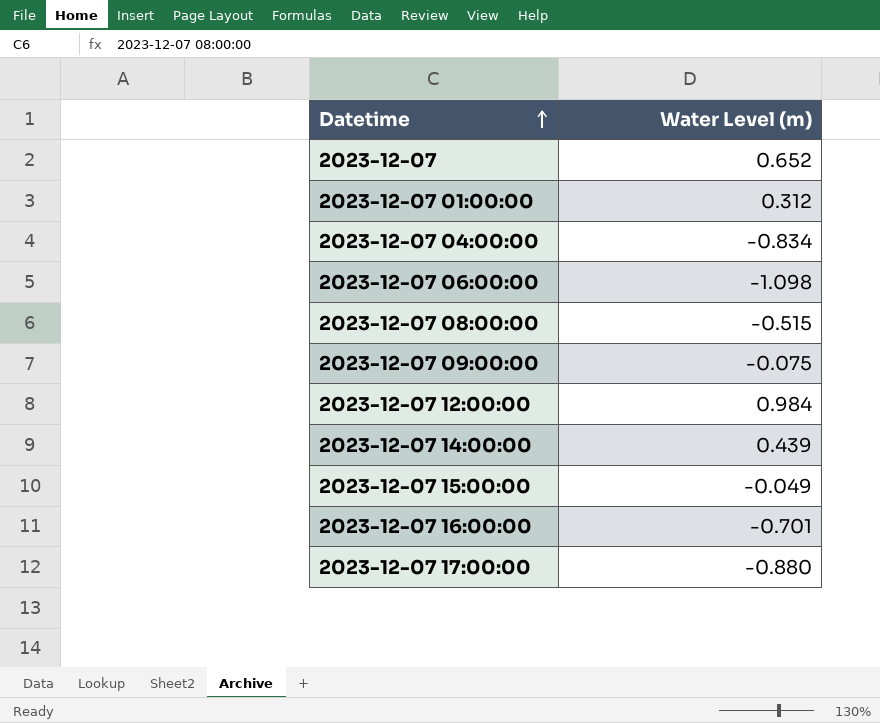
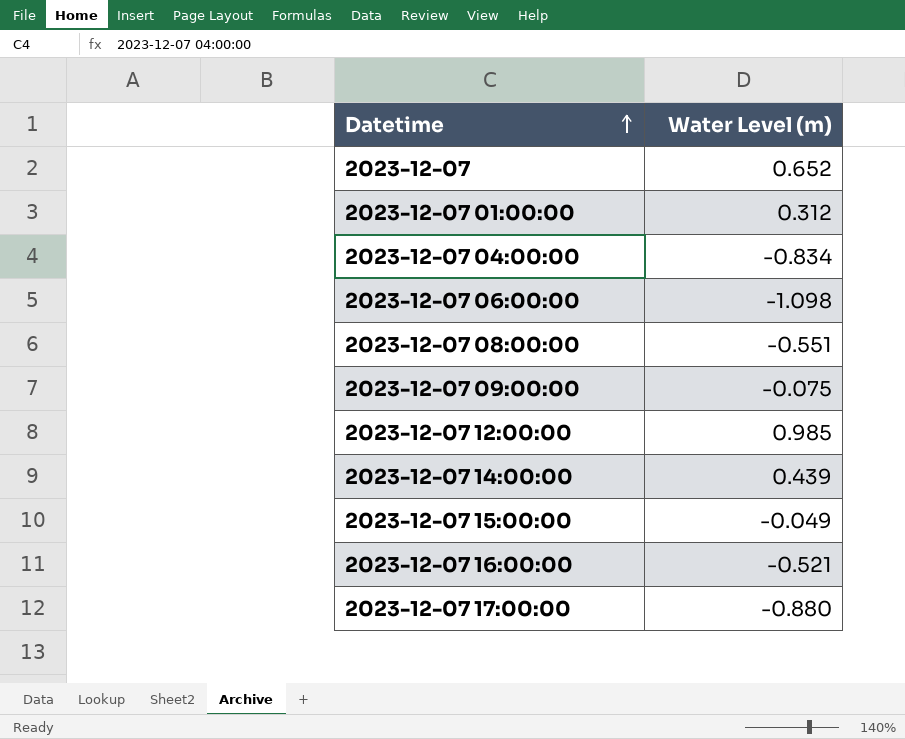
2023-12-07 08:00:00 | Water Level (m): -0.515 -> -0.551
2023-12-07 12:00:00 | Water Level (m): 0.984 -> 0.985
2023-12-07 16:00:00 | Water Level (m): -0.701 -> -0.521

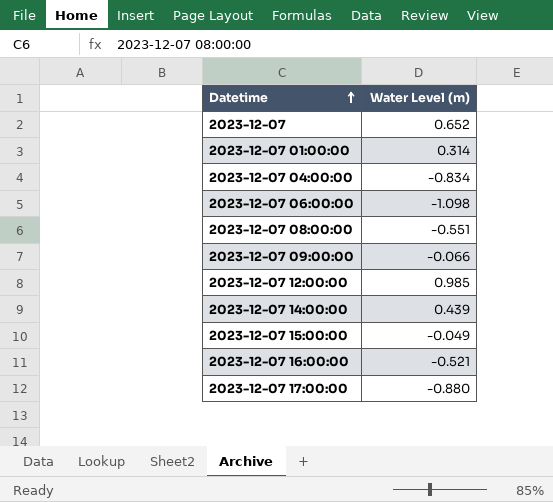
2023-12-07 01:00:00 | Water Level (m): 0.312 -> 0.314
2023-12-07 09:00:00 | Water Level (m): -0.075 -> -0.066

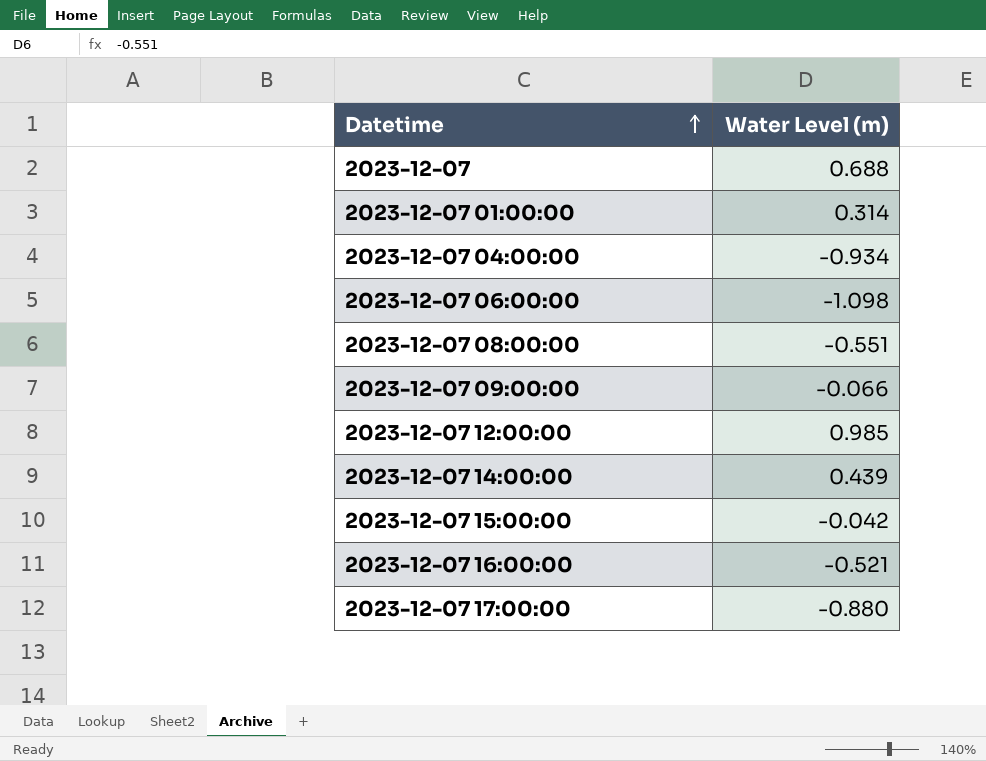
2023-12-07 | Water Level (m): 0.652 -> 0.688
2023-12-07 04:00:00 | Water Level (m): -0.834 -> -0.934
2023-12-07 15:00:00 | Water Level (m): -0.049 -> -0.042

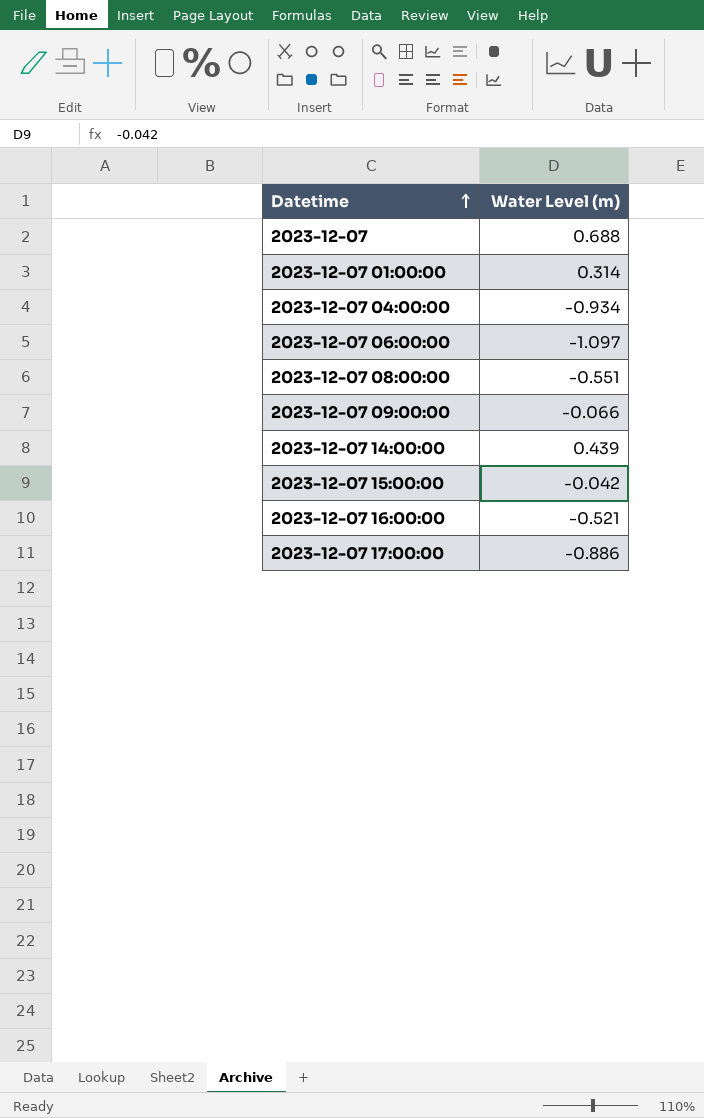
row 2023-12-07 12:00:00: 0.985 -> none
2023-12-07 06:00:00 | Water Level (m): -1.098 -> -1.097
2023-12-07 17:00:00 | Water Level (m): -0.880 -> -0.886

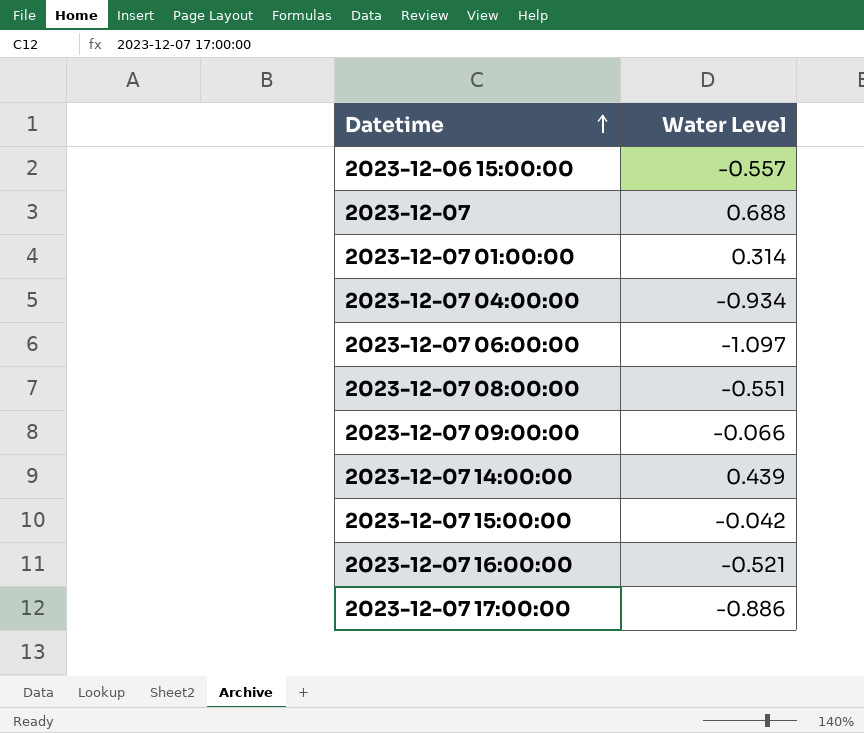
column name: Water Level (m) -> Water Level
row 2023-12-06 15:00:00: none -> -0.557

